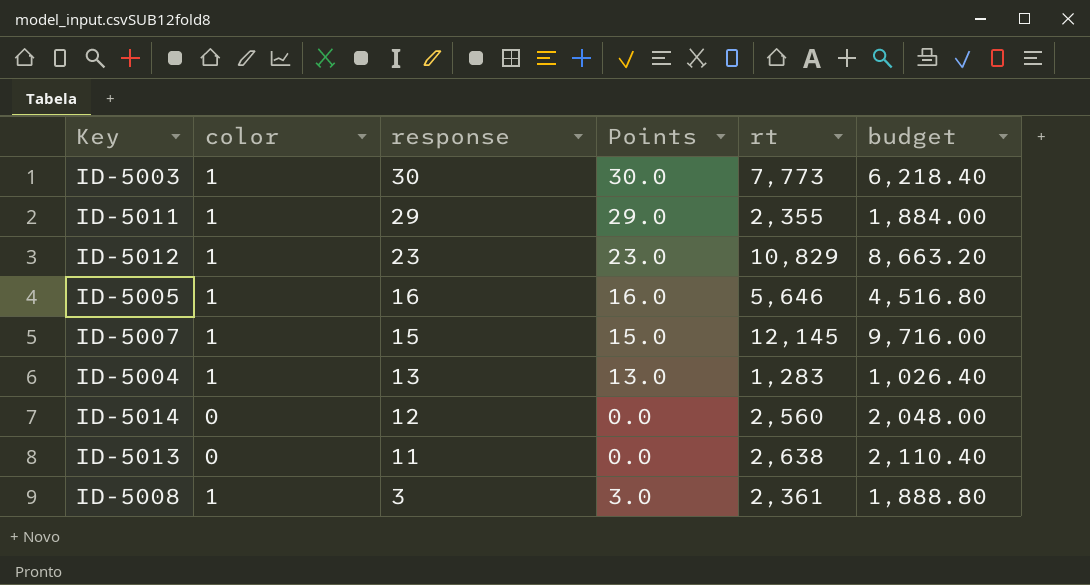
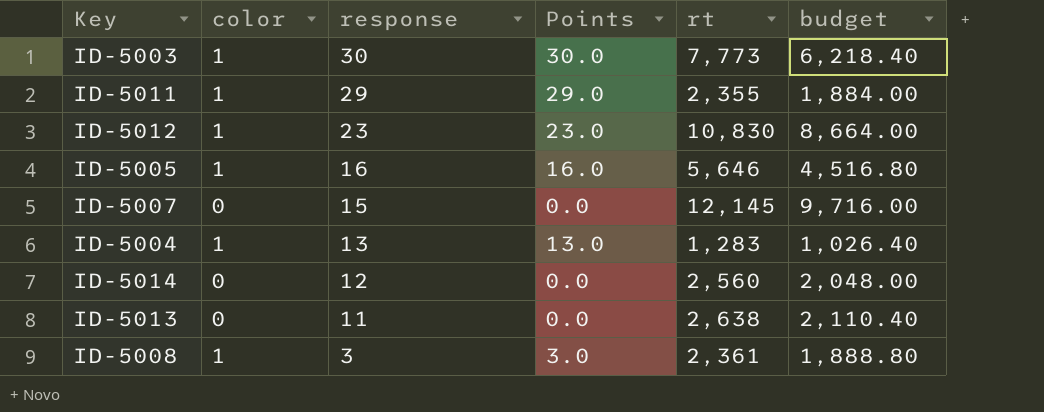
ID-5012 | rt: 10,829 -> 10,830
ID-5012 | budget: 8,663.20 -> 8,664.00
ID-5007 | color: 1 -> 0
ID-5007 | Points: 15.0 -> 0.0

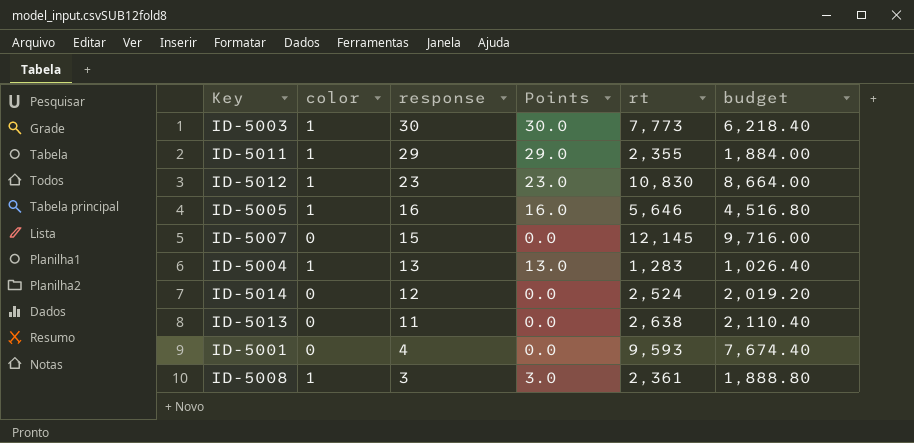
ID-5014 | rt: 2,560 -> 2,524
ID-5014 | budget: 2,048.00 -> 2,019.20
row ID-5001: none -> 0 | 4 | 0.0 | 9,593 | 7,674.40

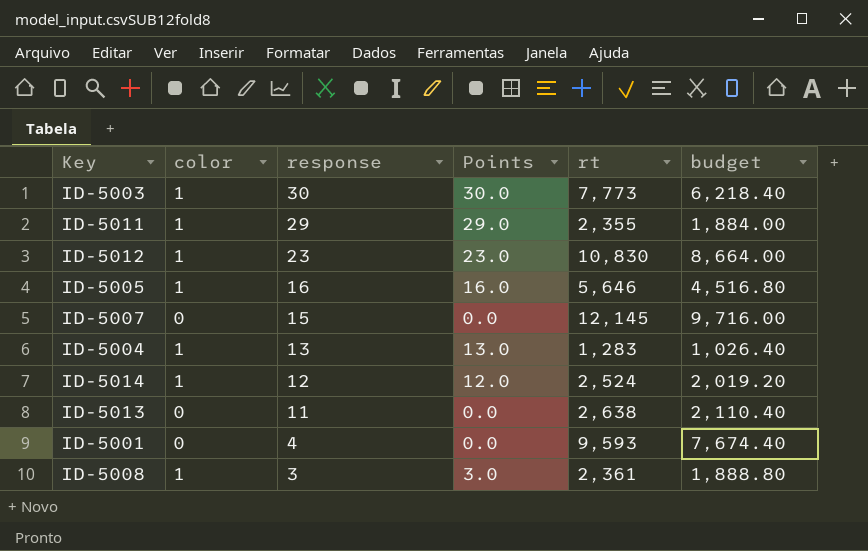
ID-5014 | color: 0 -> 1
ID-5014 | Points: 0.0 -> 12.0

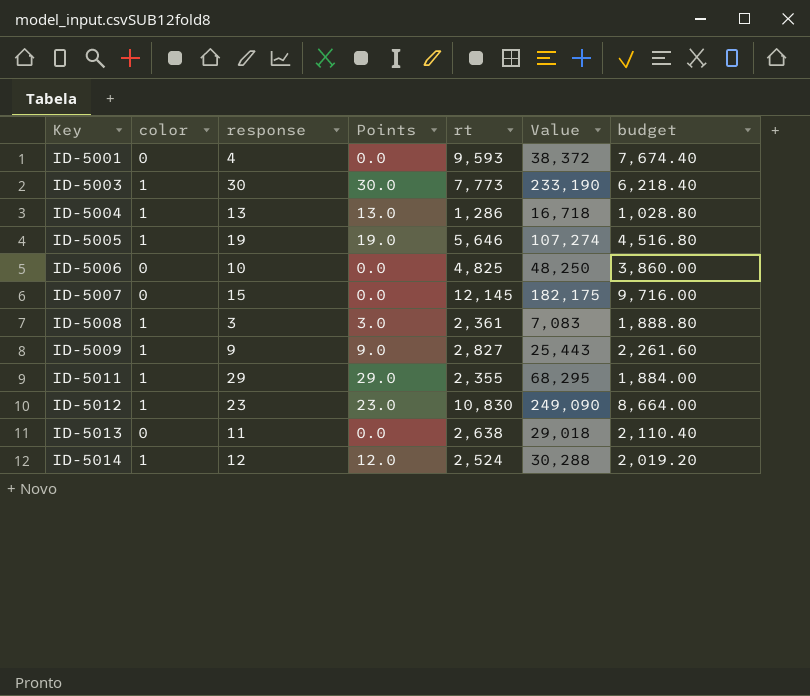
row order: response descending -> Key ascending
column Value | formula: none -> [response] * [rt]
ID-5004 | rt: 1,283 -> 1,286
ID-5004 | budget: 1,026.40 -> 1,028.80
ID-5005 | response: 16 -> 19
ID-5005 | Points: 16.0 -> 19.0
row ID-5006: none -> 0 | 10 | 0.0 | 4,825 | 48,250 | 3,860.00
row ID-5009: none -> 1 | 9 | 9.0 | 2,827 | 25,443 | 2,261.60

